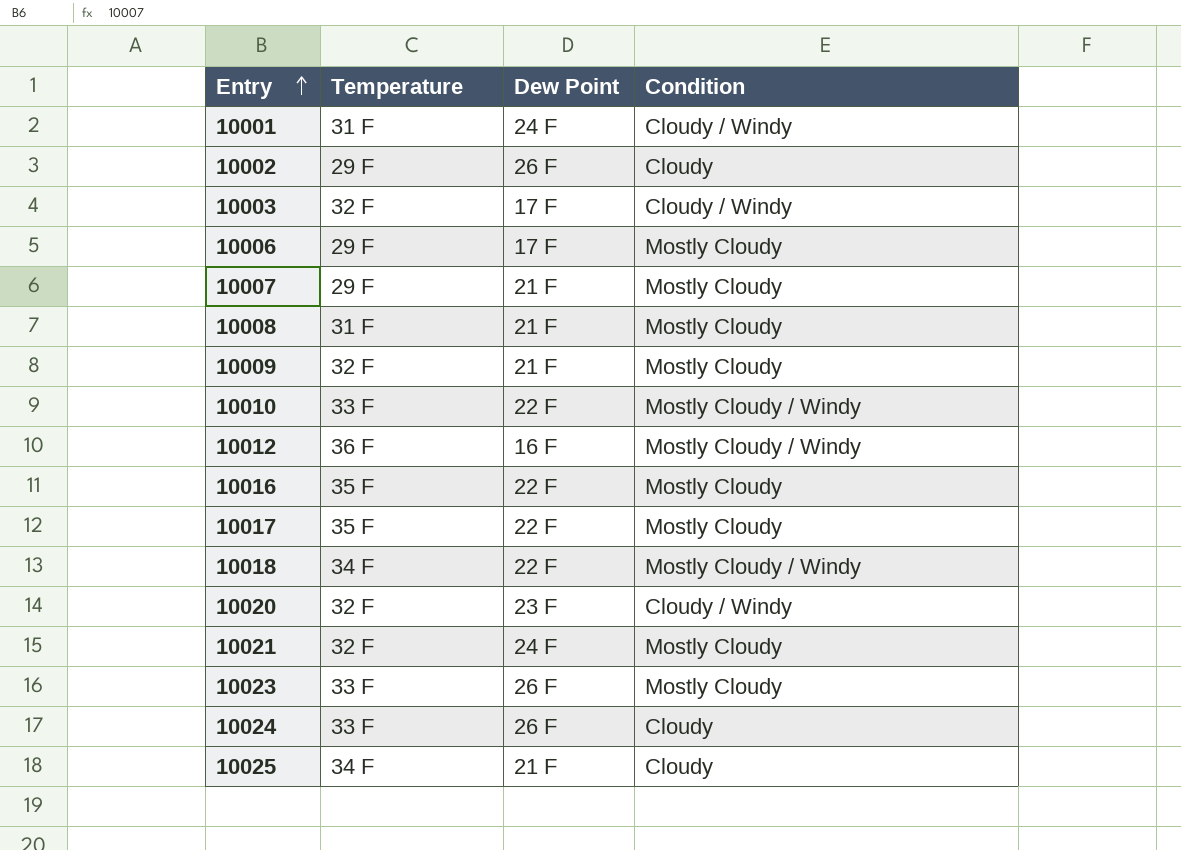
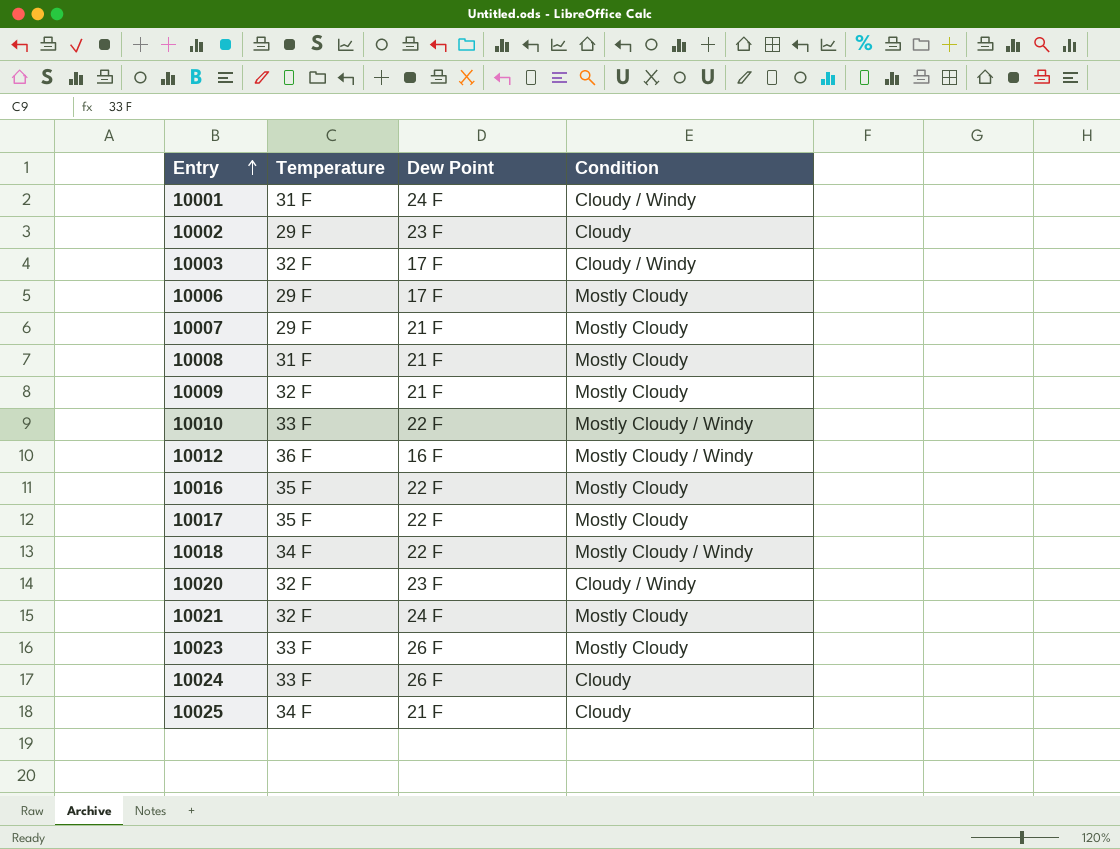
10002 | Dew Point: 26 F -> 23 F

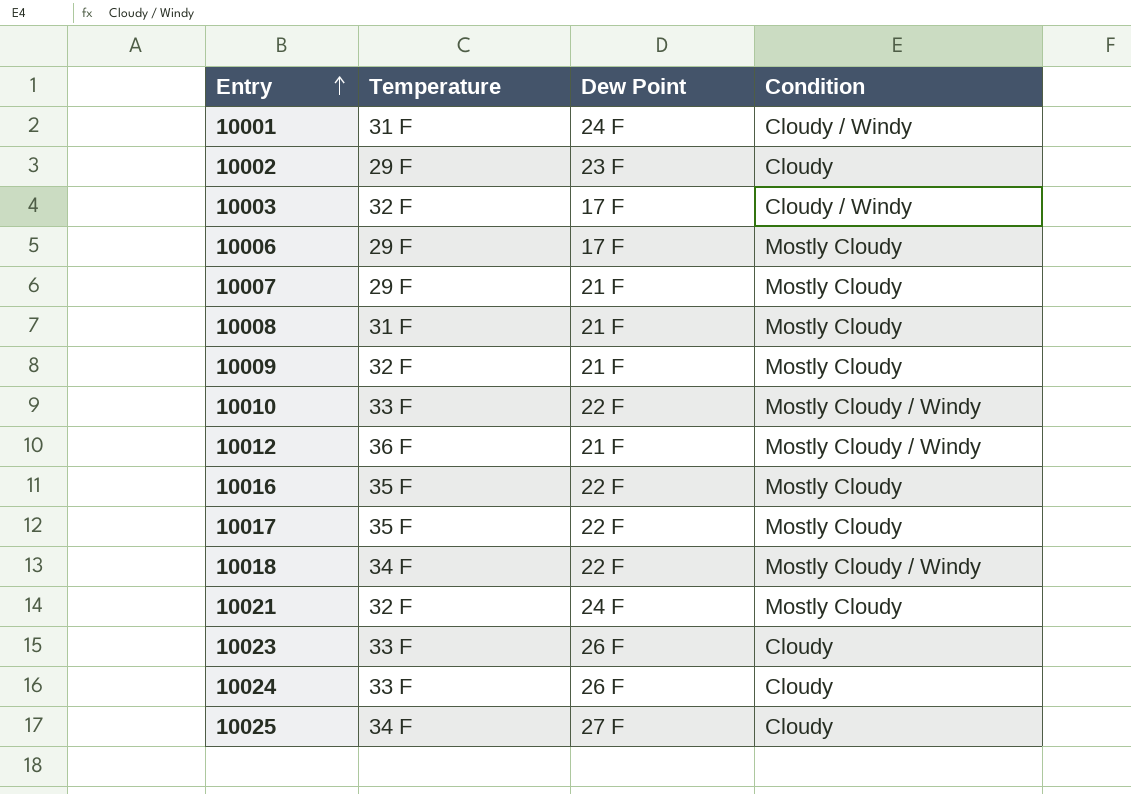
row 10020: 32 F | 23 F | Cloudy / Windy -> none
10012 | Dew Point: 16 F -> 21 F
10023 | Condition: Mostly Cloudy -> Cloudy
10025 | Dew Point: 21 F -> 27 F

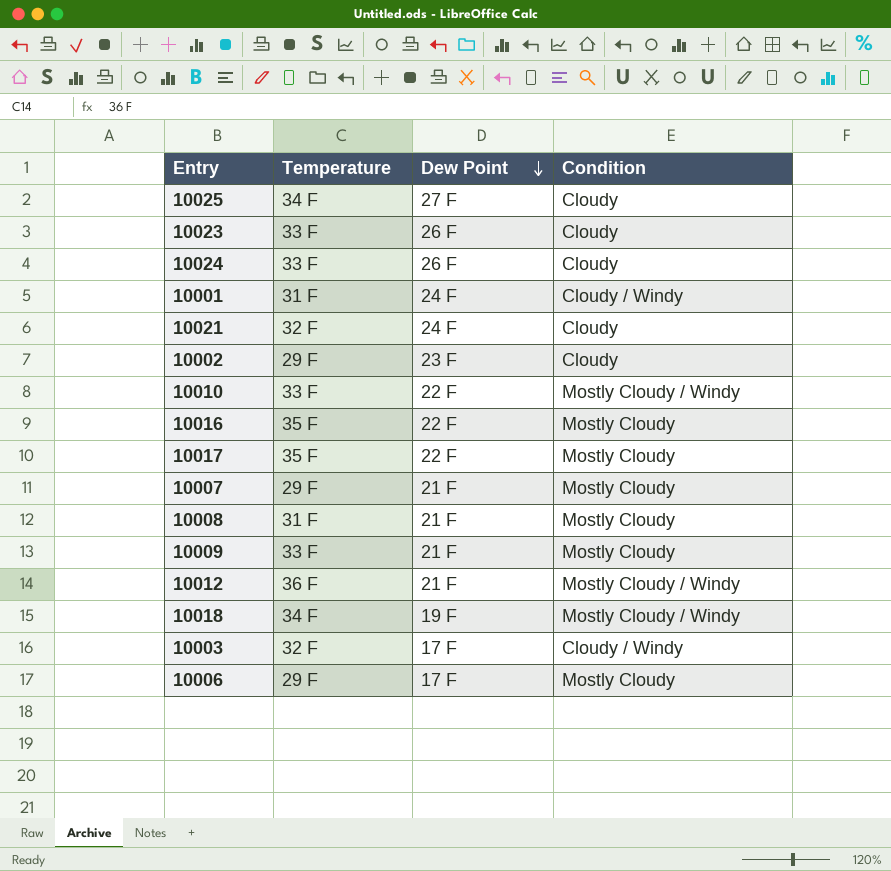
row order: Entry ascending -> Dew Point descending
10021 | Condition: Mostly Cloudy -> Cloudy
10009 | Temperature: 32 F -> 33 F
10018 | Dew Point: 22 F -> 19 F

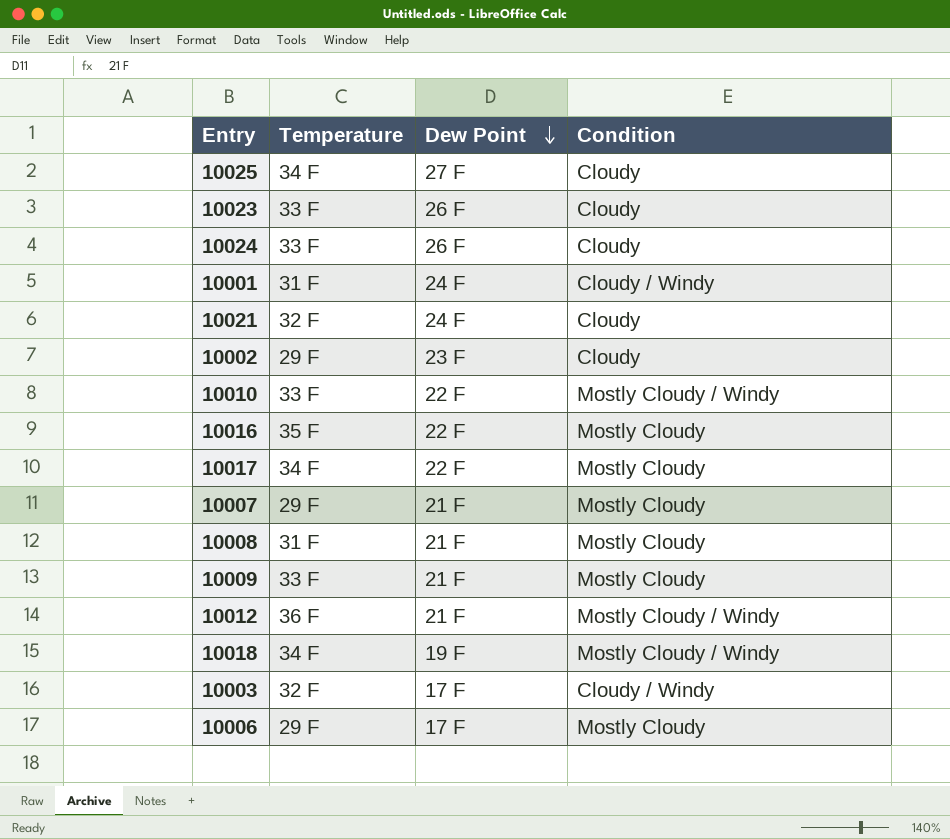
10017 | Temperature: 35 F -> 34 F

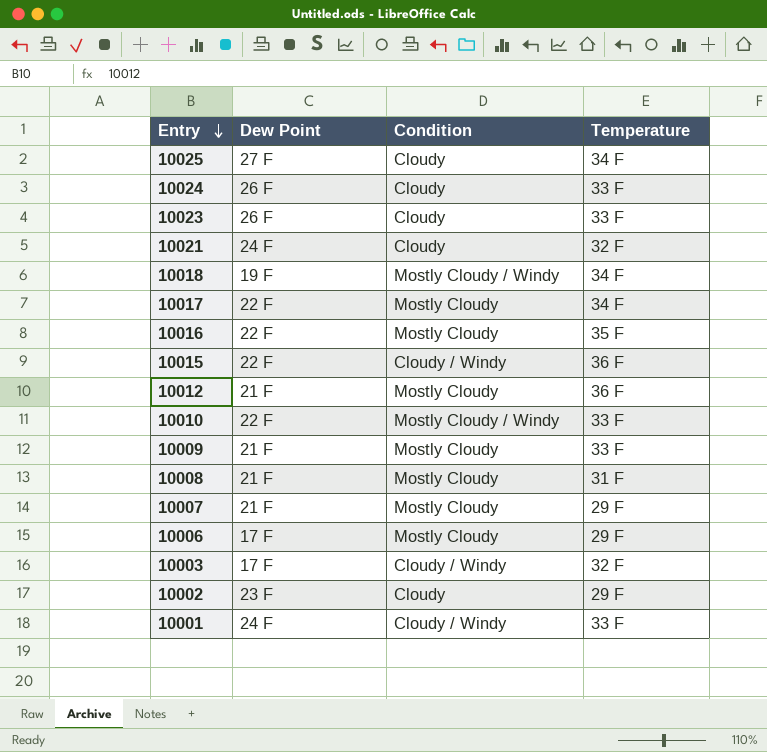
row order: Dew Point descending -> Entry descending
column Temperature | position: 2 -> 4
row 10015: none -> 22 F | Cloudy / Windy | 36 F
10012 | Condition: Mostly Cloudy / Windy -> Mostly Cloudy
10001 | Temperature: 31 F -> 33 F

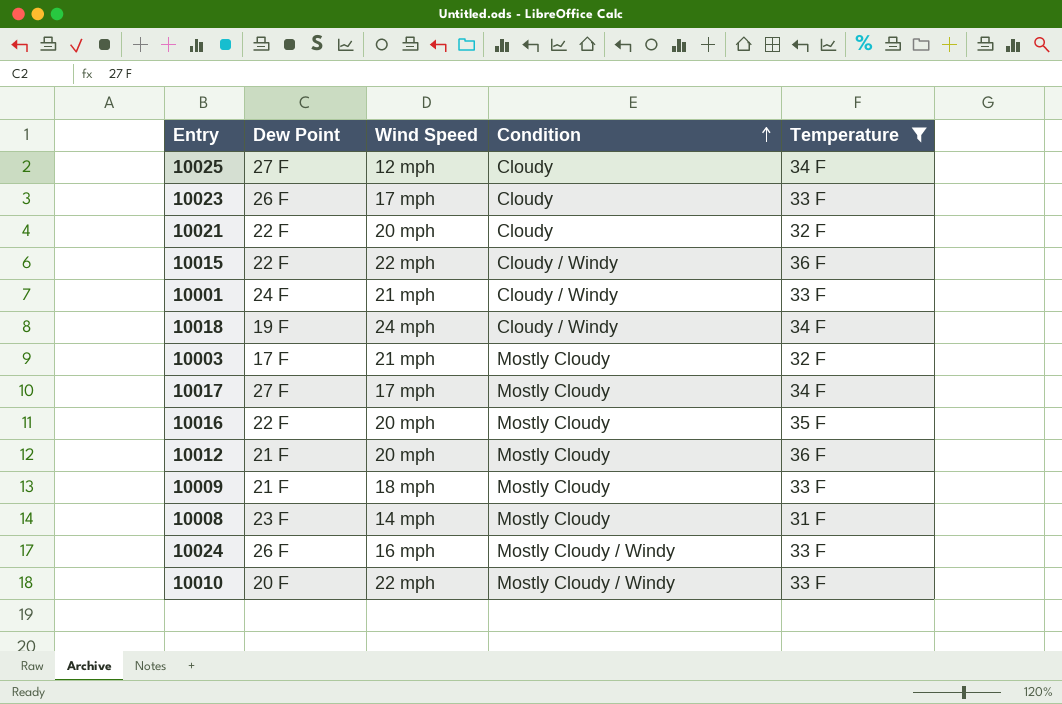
filter: none -> Temperature != 29 F
row order: Entry descending -> Condition ascending
column Wind Speed | position: none -> 3
10021 | Dew Point: 24 F -> 22 F
10018 | Condition: Mostly Cloudy / Windy -> Cloudy / Windy
10003 | Condition: Cloudy / Windy -> Mostly Cloudy
10017 | Dew Point: 22 F -> 27 F
10008 | Dew Point: 21 F -> 23 F
10024 | Condition: Cloudy -> Mostly Cloudy / Windy
10010 | Dew Point: 22 F -> 20 F

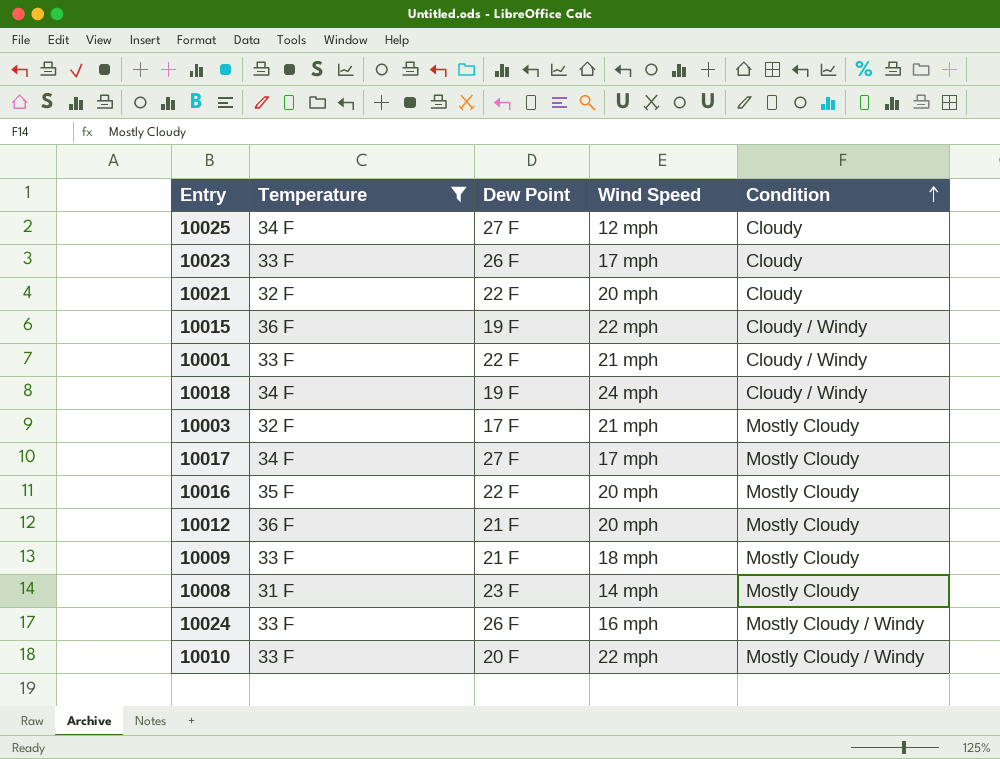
column Temperature | position: 5 -> 2
10015 | Dew Point: 22 F -> 19 F
10001 | Dew Point: 24 F -> 22 F

